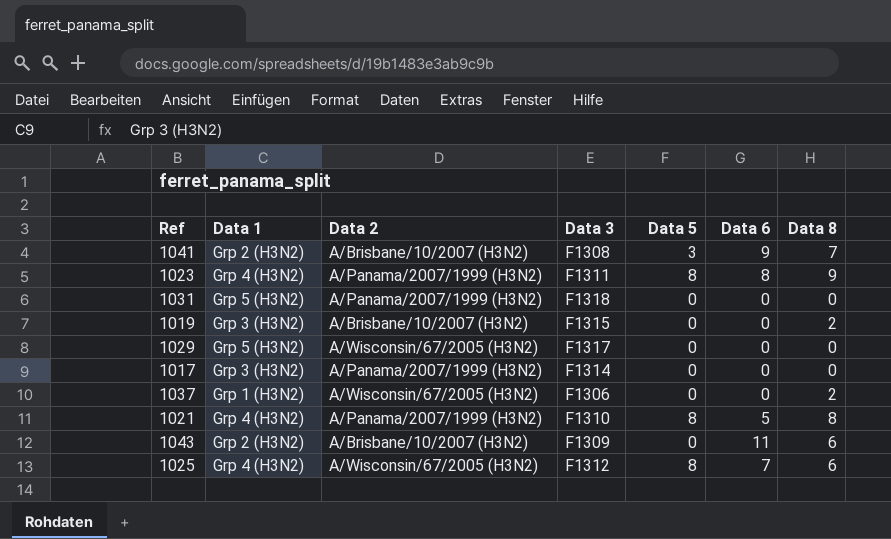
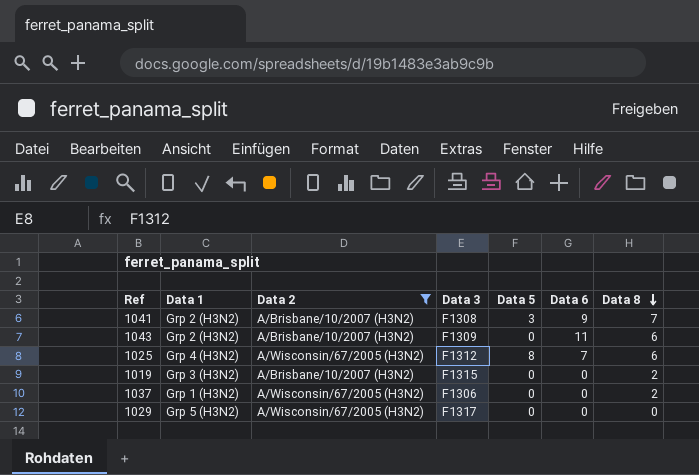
filter: none -> Data 2 != A/Panama/2007/1999 (H3N2)
row order: none -> Data 8 descending

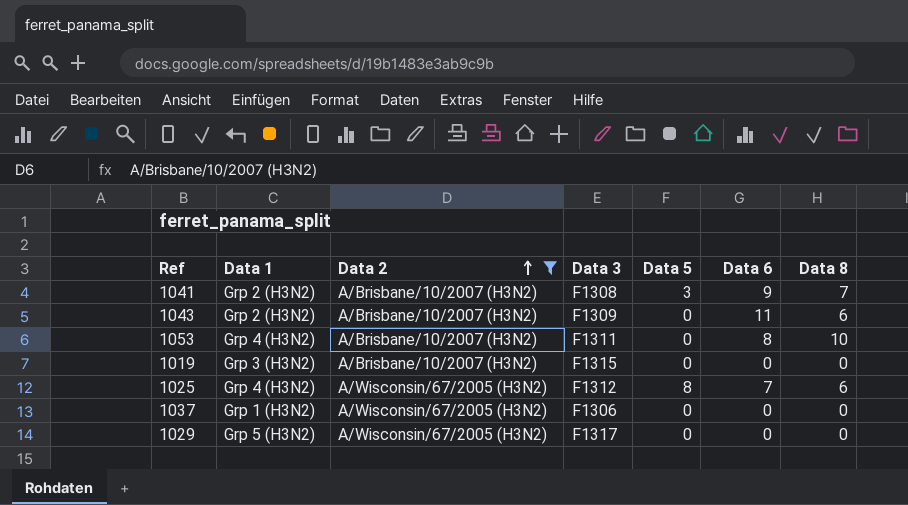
row order: Data 8 descending -> Data 2 ascending
row 1053: none -> Grp 4 (H3N2) | A/Brisbane/10/2007 (H3N2) | F1311 | 0 | 8 | 10
1019 | Data 8: 2 -> 0
1037 | Data 8: 2 -> 0

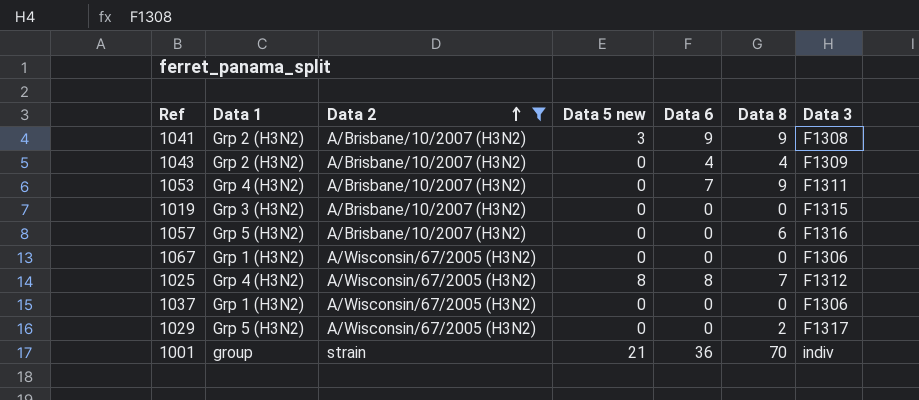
column name: Data 5 -> Data 5 new
column Data 3 | position: 4 -> 7
1041 | Data 8: 7 -> 9
1043 | Data 6: 11 -> 4
1043 | Data 8: 6 -> 4
1053 | Data 6: 8 -> 7
1053 | Data 8: 10 -> 9
row 1057: none -> Grp 5 (H3N2) | A/Brisbane/10/2007 (H3N2) | 0 | 0 | 6 | F1316
row 1067: none -> Grp 1 (H3N2) | A/Wisconsin/67/2005 (H3N2) | 0 | 0 | 0 | F1306
1025 | Data 6: 7 -> 8
1025 | Data 8: 6 -> 7
1029 | Data 8: 0 -> 2
row 1001: none -> group | strain | 21 | 36 | 70 | indiv

